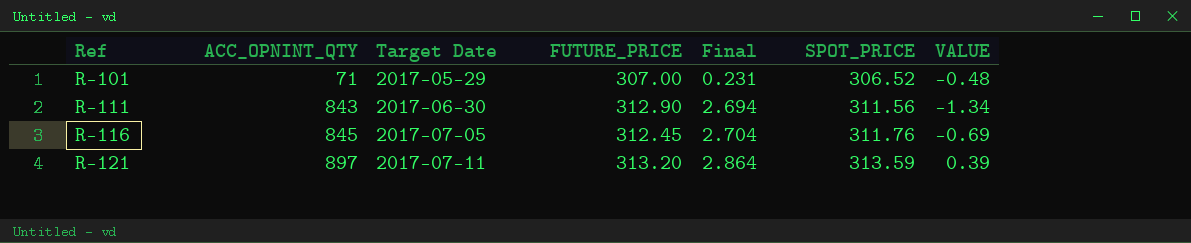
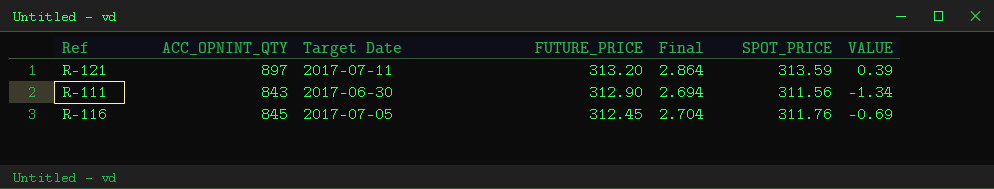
row order: Ref ascending -> FUTURE_PRICE descending
row R-101: 71 | 2017-05-29 | 307.00 | 0.231 | 306.52 | -0.48 -> none

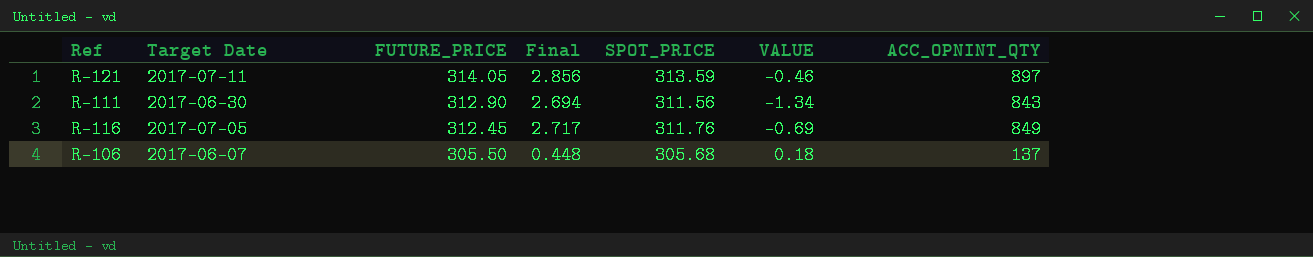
column ACC_OPNINT_QTY | position: 2 -> 7
R-121 | FUTURE_PRICE: 313.20 -> 314.05
R-121 | Final: 2.864 -> 2.856
R-121 | VALUE: 0.39 -> -0.46
R-116 | Final: 2.704 -> 2.717
R-116 | ACC_OPNINT_QTY: 845 -> 849
row R-106: none -> 2017-06-07 | 305.50 | 0.448 | 305.68 | 0.18 | 137

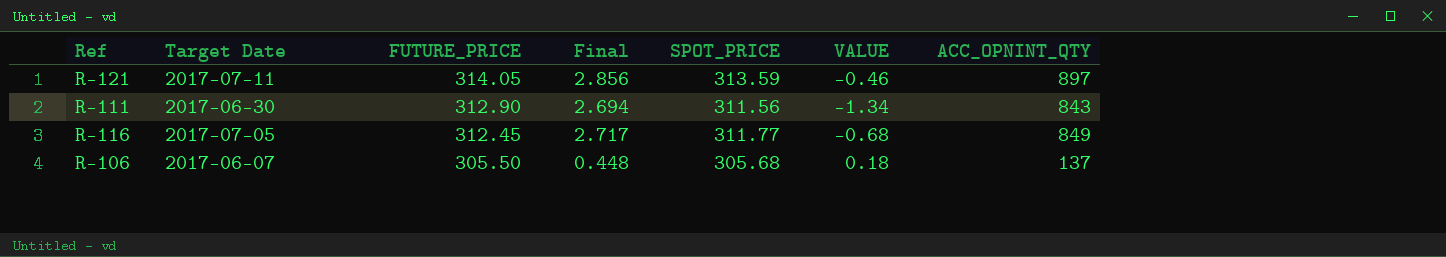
R-116 | SPOT_PRICE: 311.76 -> 311.77
R-116 | VALUE: -0.69 -> -0.68

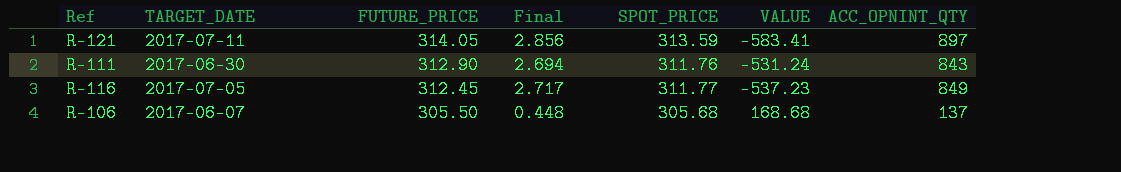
column name: Target Date -> TARGET_DATE
column VALUE | formula: [SPOT_PRICE] - [FUTURE_PRICE] -> [SPOT_PRICE] - [ACC_OPNINT_QTY]
R-111 | SPOT_PRICE: 311.56 -> 311.76

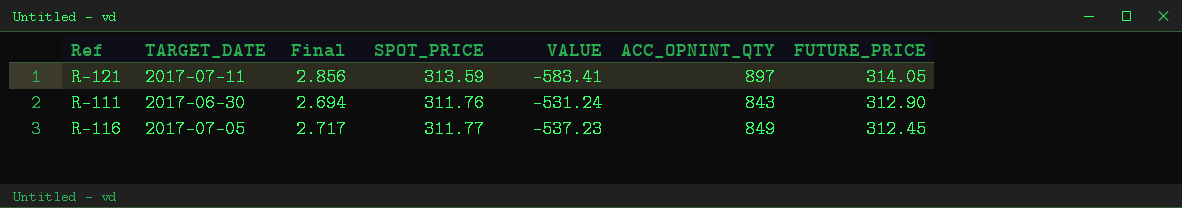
column FUTURE_PRICE | position: 3 -> 7
row R-106: 2017-06-07 | 305.50 | 0.448 | 305.68 | 168.68 | 137 -> none

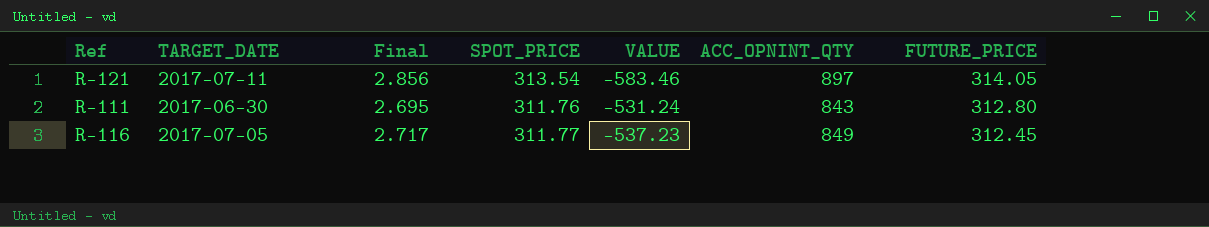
R-121 | SPOT_PRICE: 313.59 -> 313.54
R-121 | VALUE: -583.41 -> -583.46
R-111 | Final: 2.694 -> 2.695
R-111 | FUTURE_PRICE: 312.90 -> 312.80

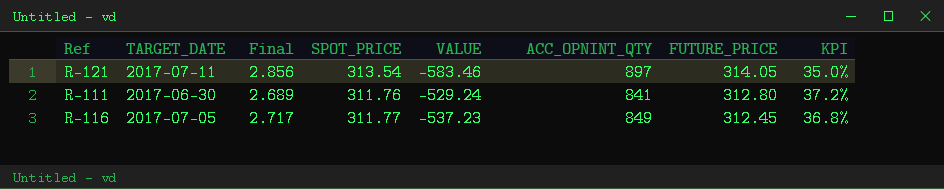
column KPI | formula: none -> [FUTURE_PRICE] / [ACC_OPNINT_QTY]
R-111 | Final: 2.695 -> 2.689
R-111 | VALUE: -531.24 -> -529.24
R-111 | ACC_OPNINT_QTY: 843 -> 841

